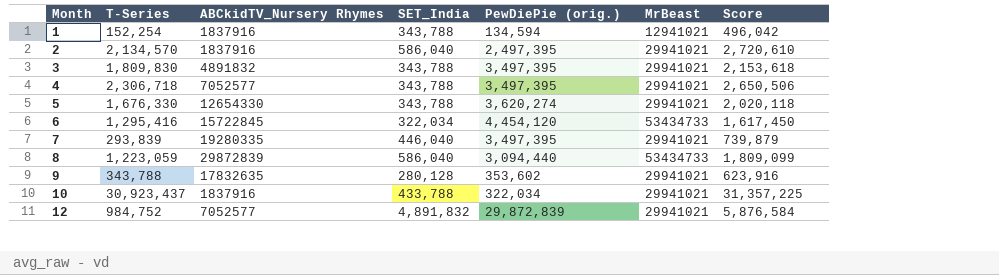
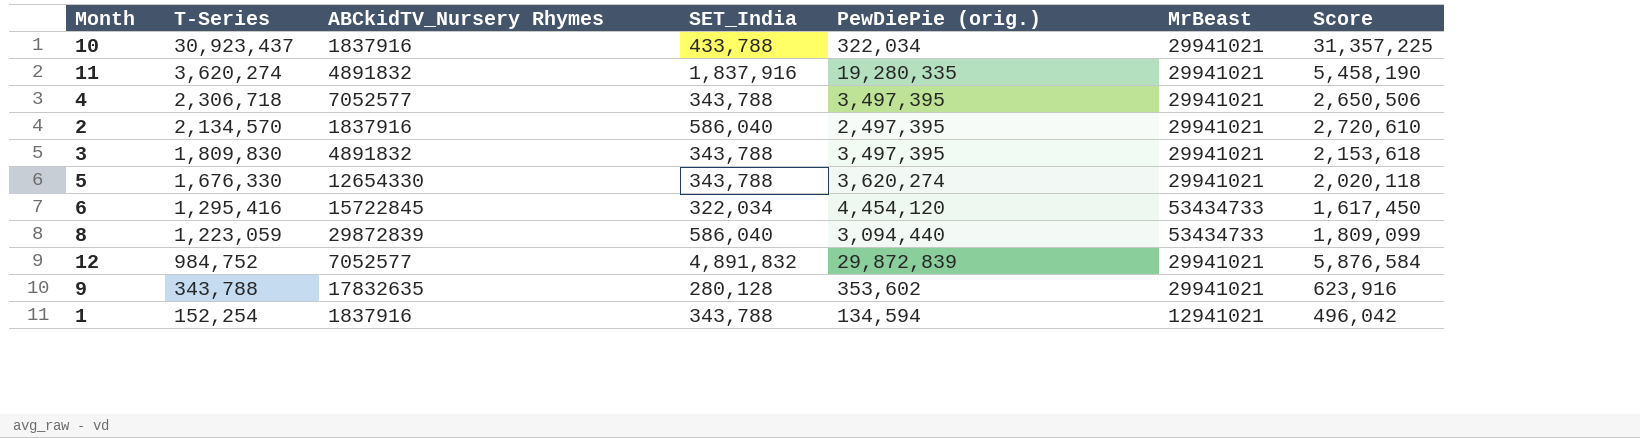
row order: Month ascending -> T-Series descending
row 7: 293,839 | 19280335 | 446,040 | 3,497,395 | 29941021 | 739,879 -> none
row 11: none -> 3,620,274 | 4891832 | 1,837,916 | 19,280,335 | 29941021 | 5,458,190

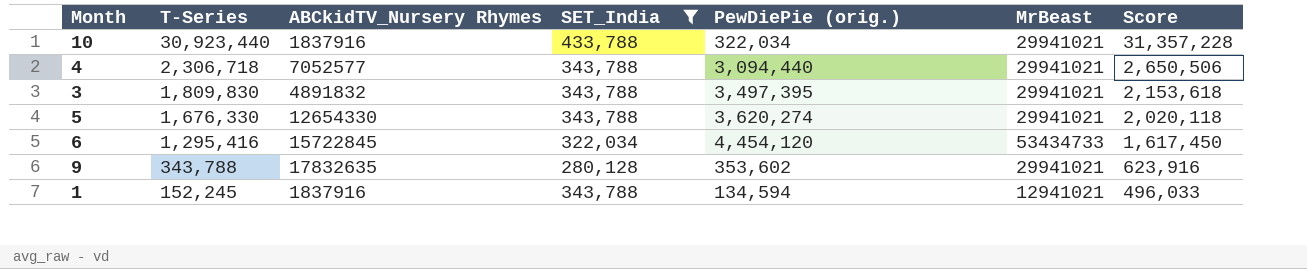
filter: none -> SET_India <= 433,788
10 | T-Series: 30,923,437 -> 30,923,440
10 | Score: 31,357,225 -> 31,357,228
4 | PewDiePie (orig.): 3,497,395 -> 3,094,440
1 | T-Series: 152,254 -> 152,245
1 | Score: 496,042 -> 496,033

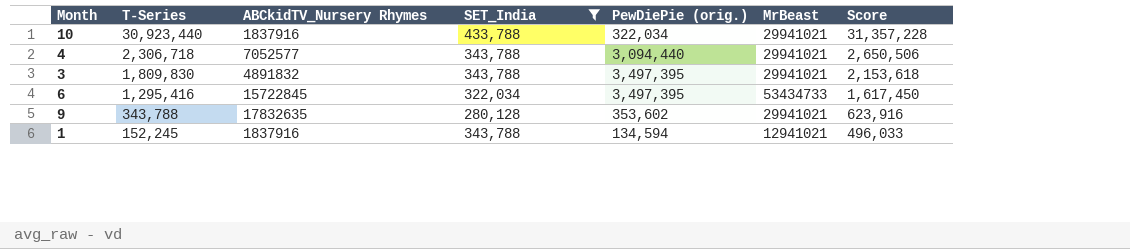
row 5: 1,676,330 | 12654330 | 343,788 | 3,620,274 | 29941021 | 2,020,118 -> none
6 | PewDiePie (orig.): 4,454,120 -> 3,497,395

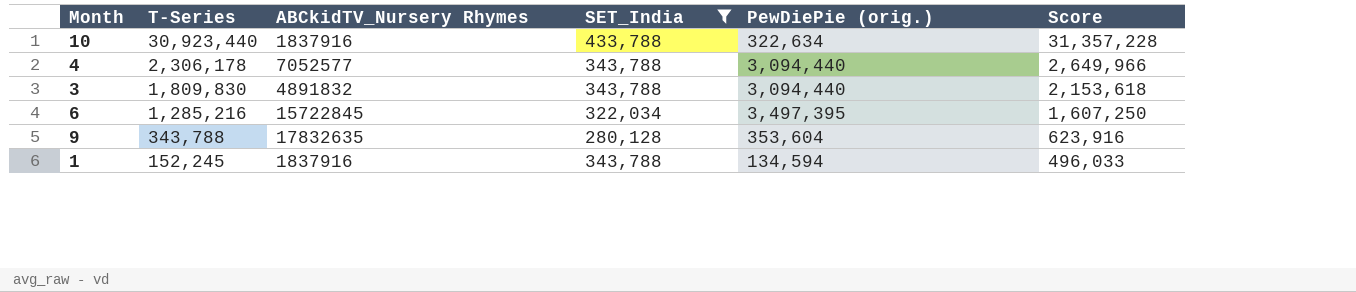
column MrBeast | position: 6 -> none
10 | PewDiePie (orig.): 322,034 -> 322,634
4 | T-Series: 2,306,718 -> 2,306,178
4 | Score: 2,650,506 -> 2,649,966
3 | PewDiePie (orig.): 3,497,395 -> 3,094,440
6 | T-Series: 1,295,416 -> 1,285,216
6 | Score: 1,617,450 -> 1,607,250
9 | PewDiePie (orig.): 353,602 -> 353,604

